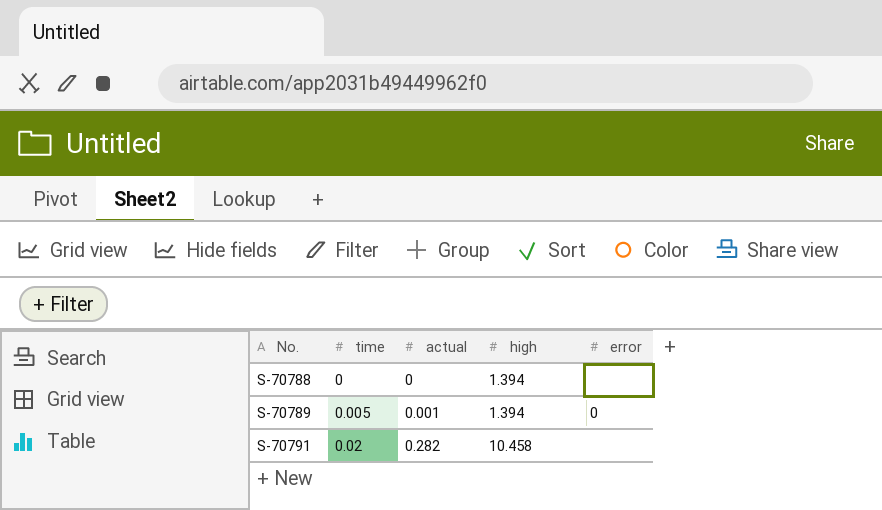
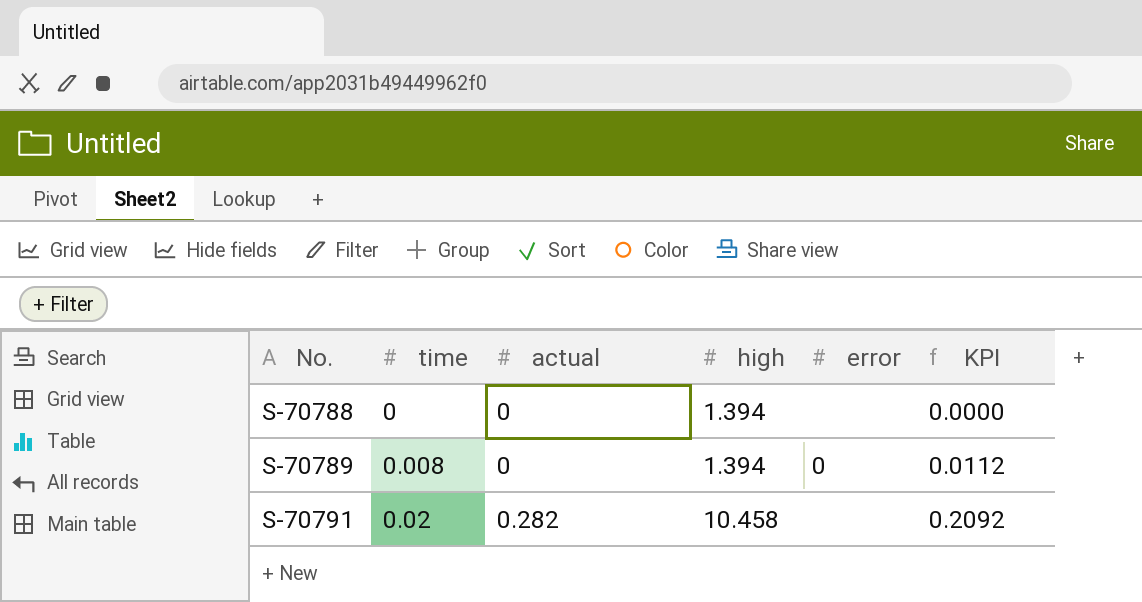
column KPI | formula: none -> [time] * [high]
S-70789 | time: 0.005 -> 0.008
S-70789 | actual: 0.001 -> 0

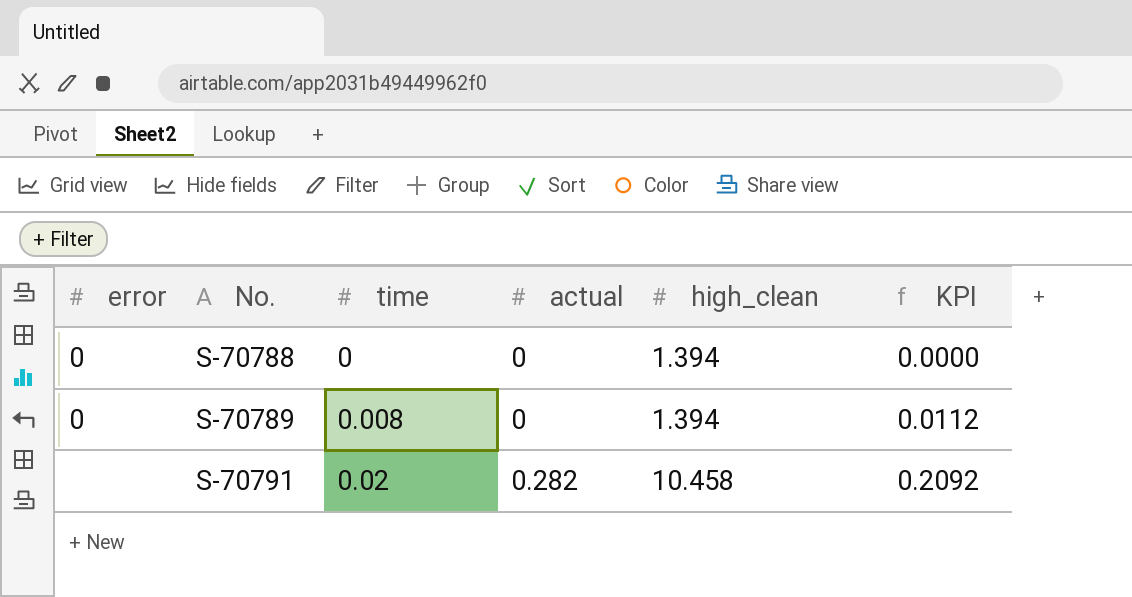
column error | position: 5 -> 1
column name: high -> high_clean
S-70788 | error: none -> 0

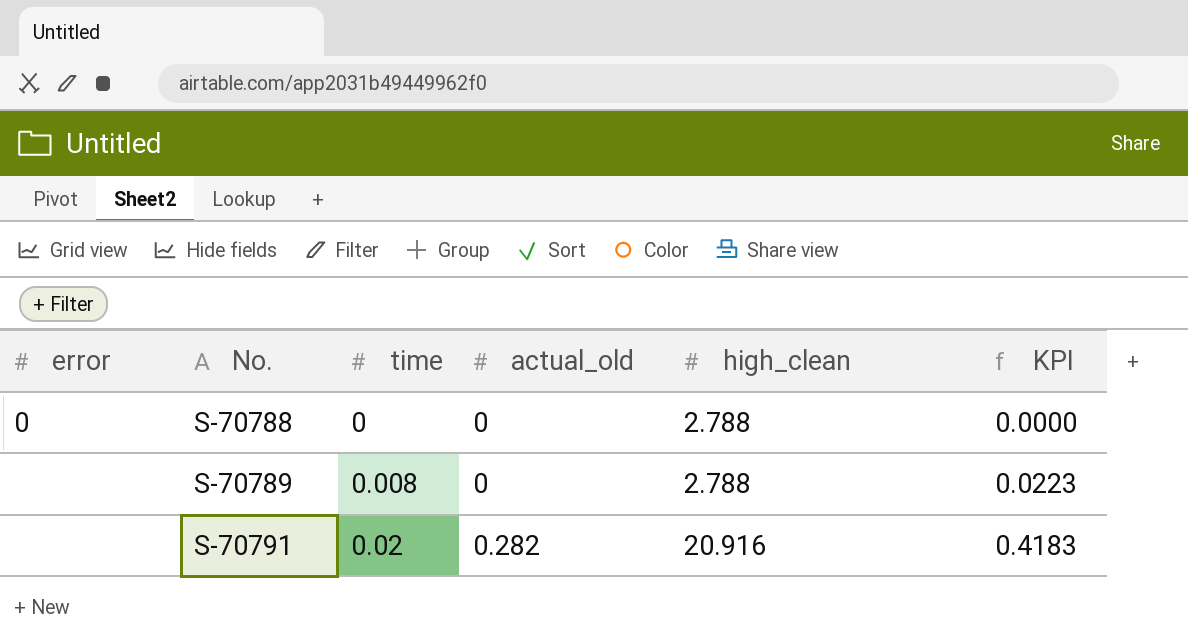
column name: actual -> actual_old
S-70788 | high_clean: 1.394 -> 2.788
S-70789 | error: 0 -> none
S-70789 | high_clean: 1.394 -> 2.788
S-70789 | KPI: 0.0112 -> 0.0223
S-70791 | high_clean: 10.458 -> 20.916
S-70791 | KPI: 0.2092 -> 0.4183

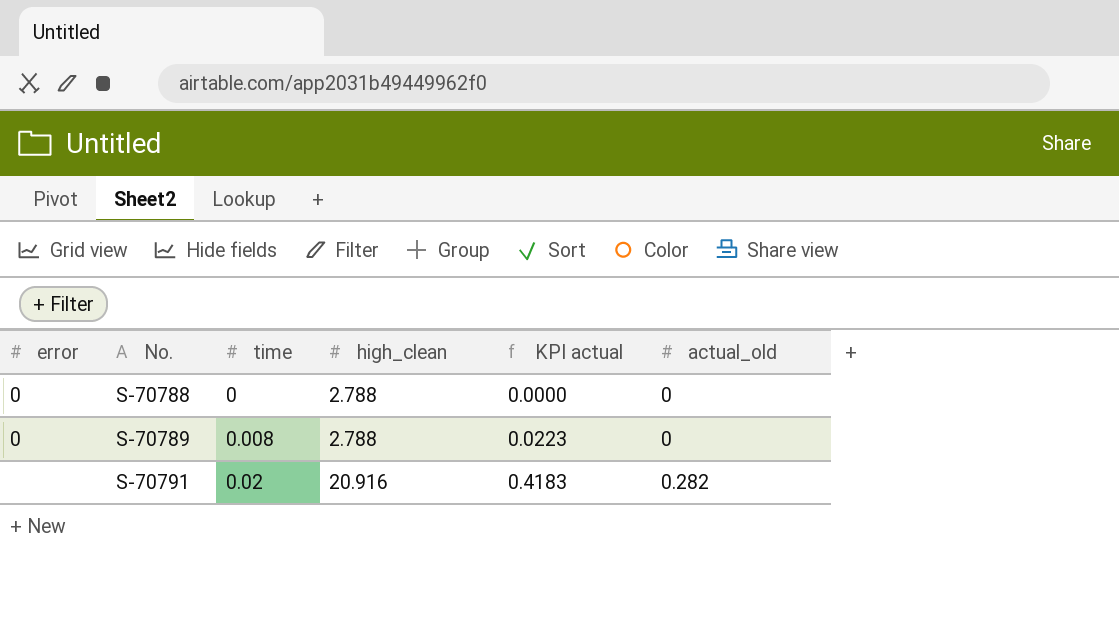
column name: KPI -> KPI actual
column actual_old | position: 4 -> 6
S-70789 | error: none -> 0

